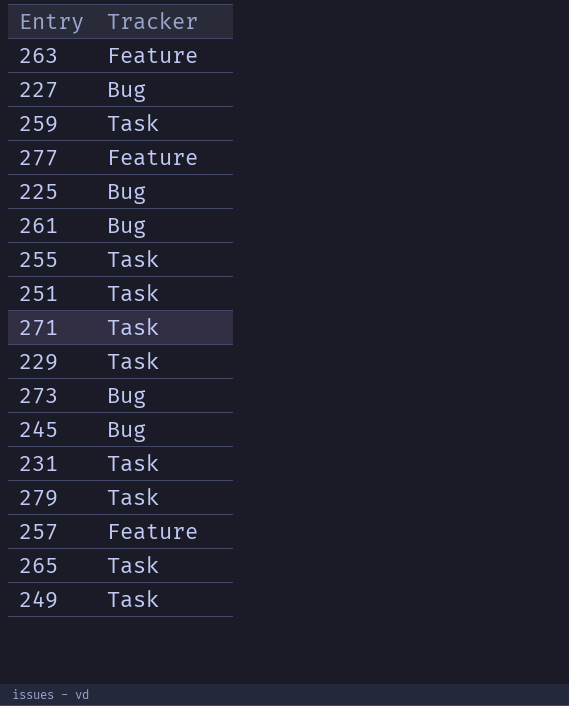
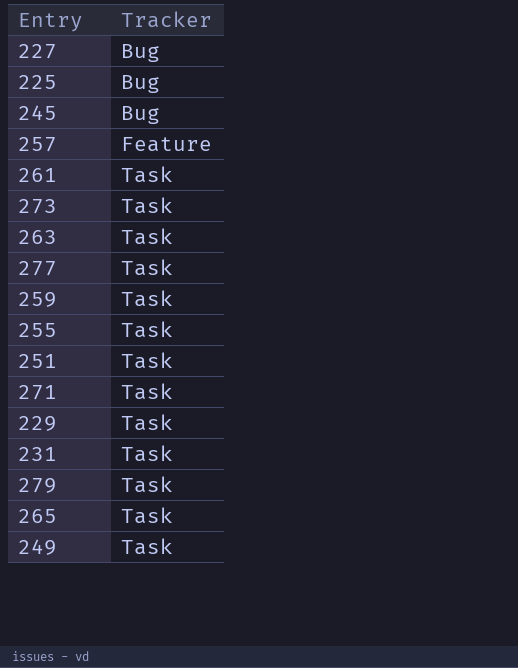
row order: none -> Tracker ascending
261 | Tracker: Bug -> Task
273 | Tracker: Bug -> Task
263 | Tracker: Feature -> Task
277 | Tracker: Feature -> Task

